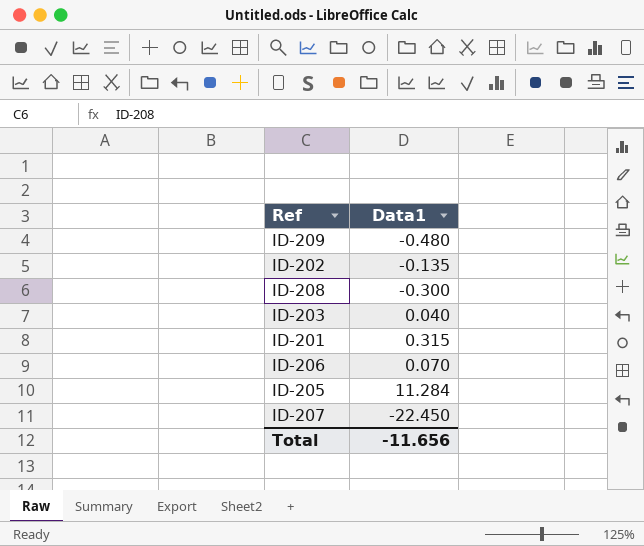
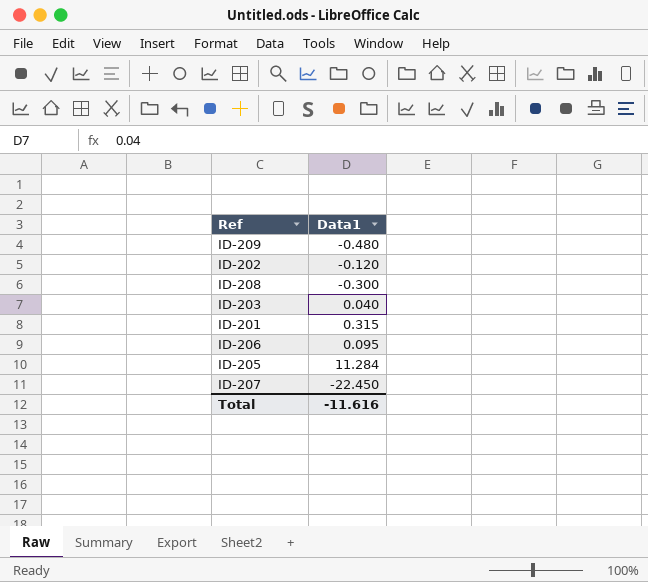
ID-202 | Data1: -0.135 -> -0.120
ID-206 | Data1: 0.070 -> 0.095
Total | Data1: -11.656 -> -11.616

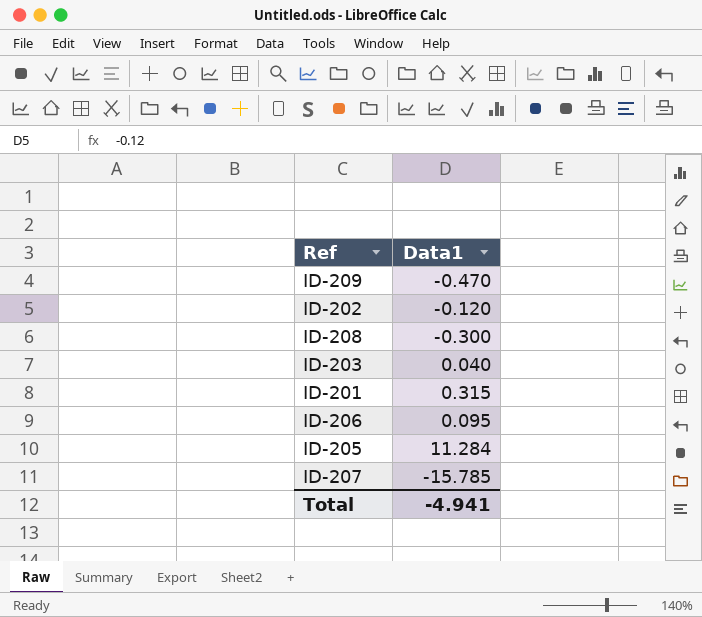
ID-209 | Data1: -0.480 -> -0.470
ID-207 | Data1: -22.450 -> -15.785
Total | Data1: -11.616 -> -4.941

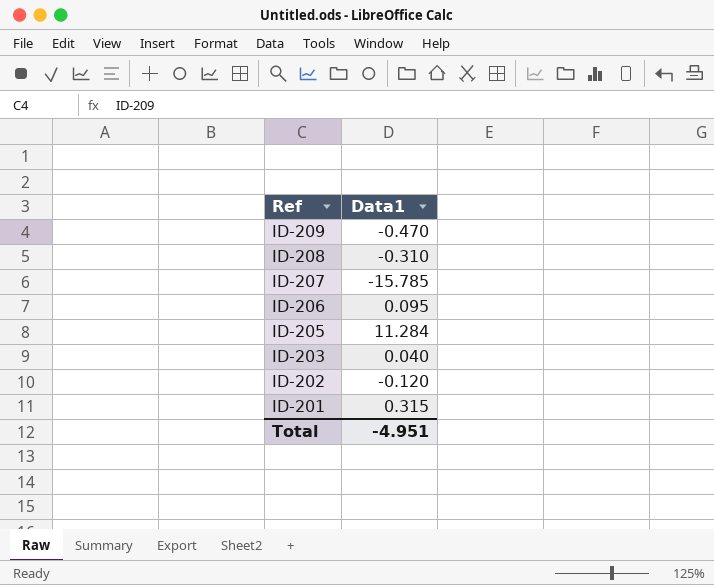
row order: none -> Ref descending
ID-208 | Data1: -0.300 -> -0.310
Total | Data1: -4.941 -> -4.951

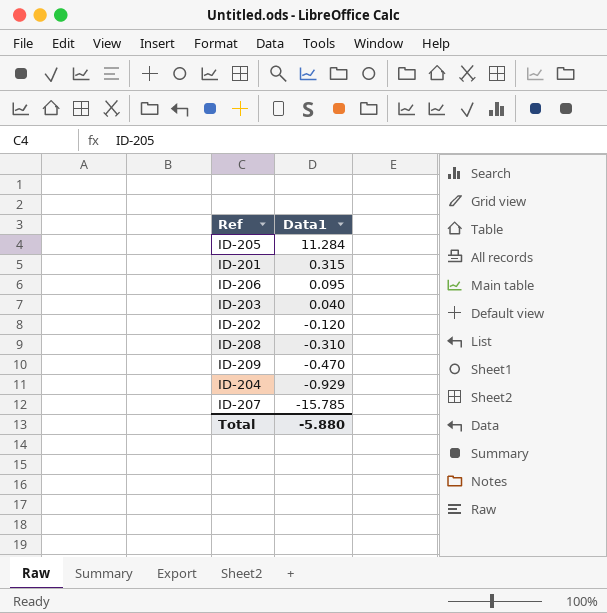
row order: Ref descending -> Data1 descending
row ID-204: none -> -0.929
Total | Data1: -4.951 -> -5.880

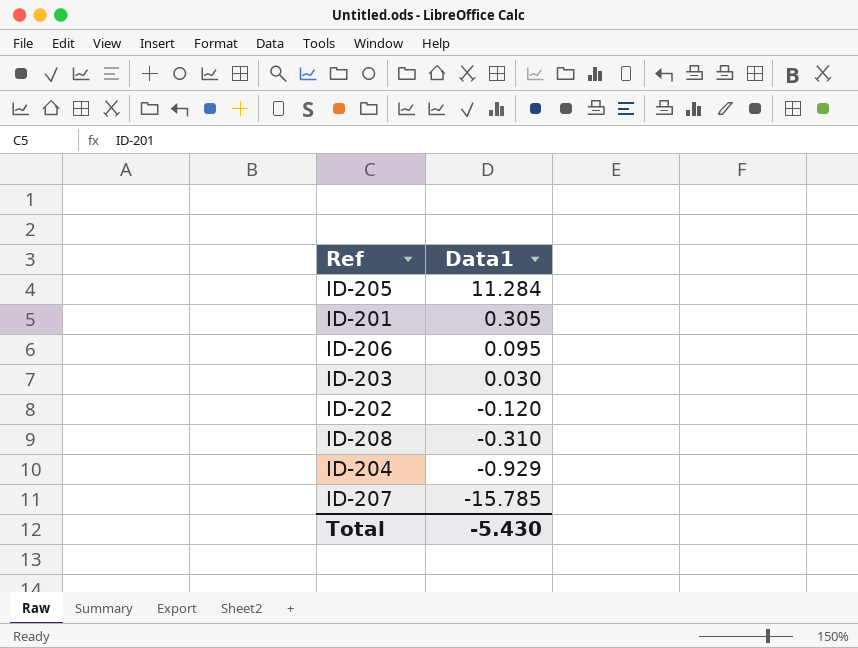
row ID-209: -0.470 -> none
ID-201 | Data1: 0.315 -> 0.305
ID-203 | Data1: 0.040 -> 0.030
Total | Data1: -5.880 -> -5.430

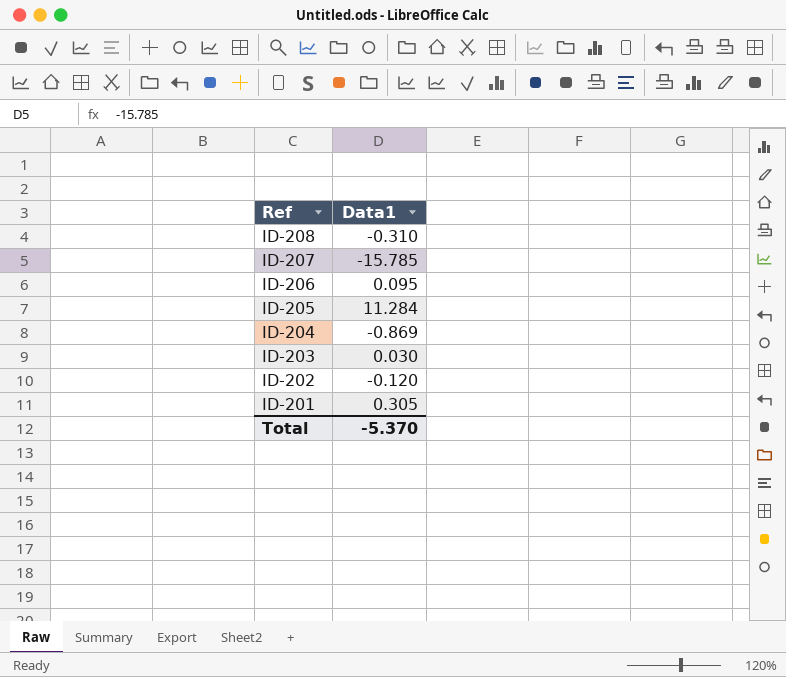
row order: Data1 descending -> Ref descending
ID-204 | Data1: -0.929 -> -0.869
Total | Data1: -5.430 -> -5.370

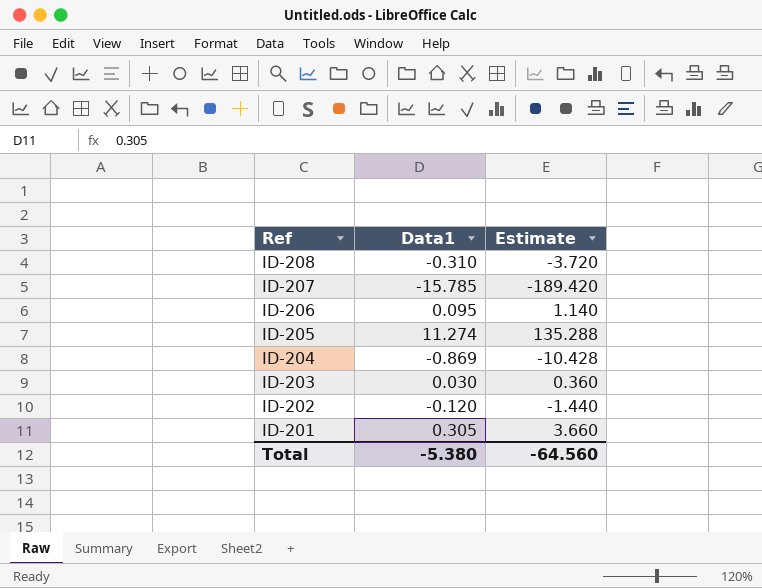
column Estimate | formula: none -> [Data1] * 12
ID-205 | Data1: 11.284 -> 11.274
Total | Data1: -5.370 -> -5.380

